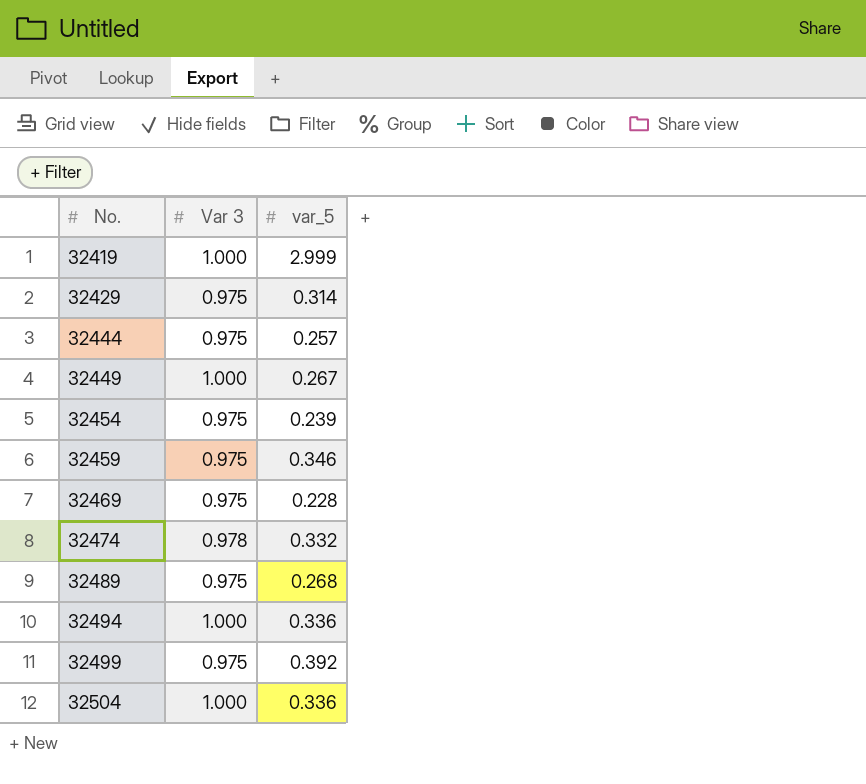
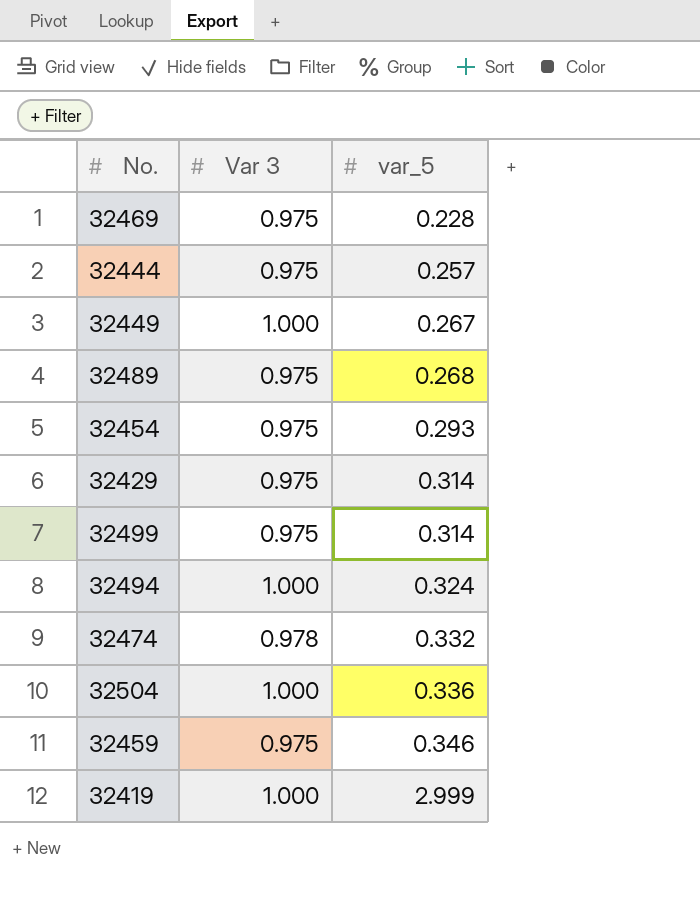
row order: No. ascending -> var_5 ascending
32454 | var_5: 0.239 -> 0.293
32499 | var_5: 0.392 -> 0.314
32494 | var_5: 0.336 -> 0.324

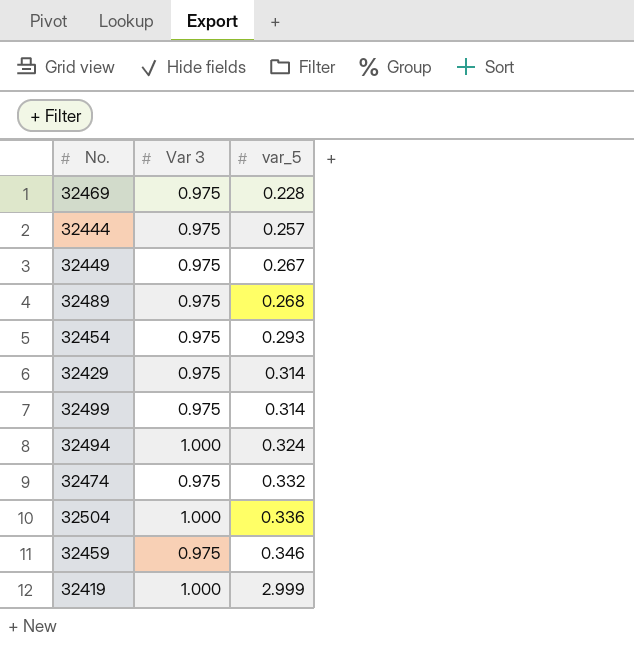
32449 | Var 3: 1.000 -> 0.975
32474 | Var 3: 0.978 -> 0.975

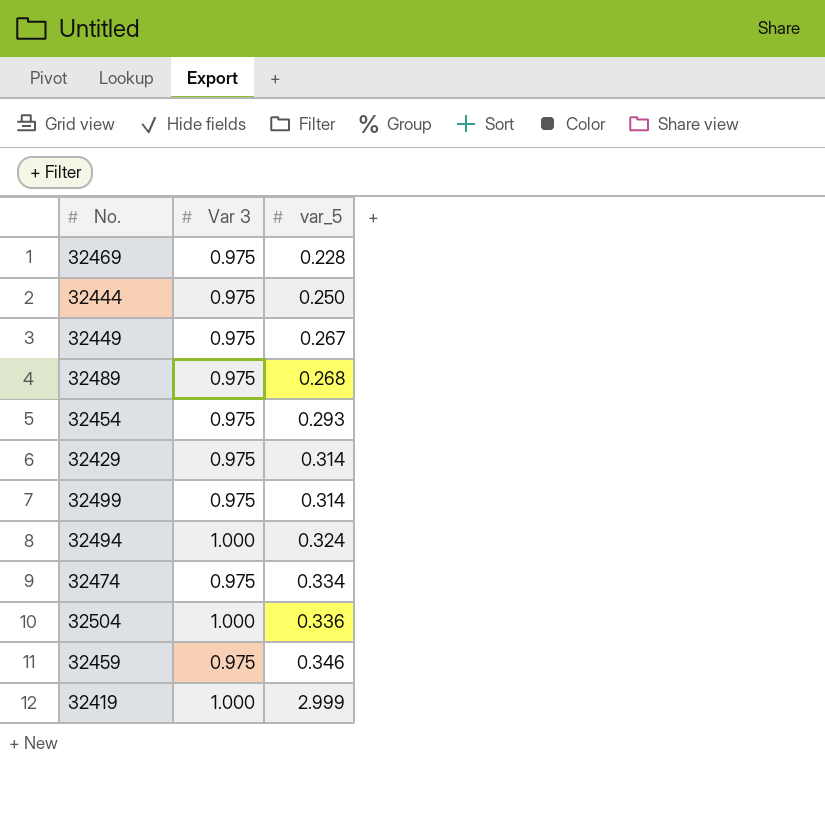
32444 | var_5: 0.257 -> 0.250
32474 | var_5: 0.332 -> 0.334

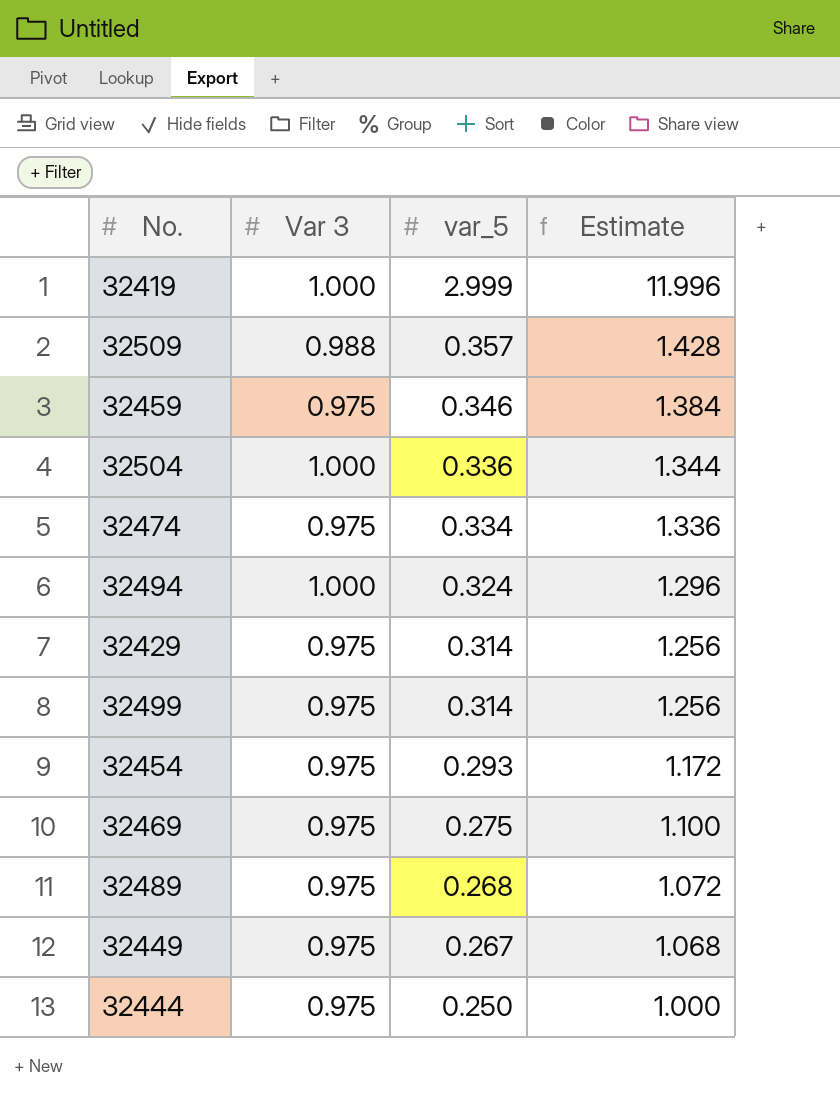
row order: var_5 ascending -> var_5 descending
column Estimate | formula: none -> [var_5] * 4
row 32509: none -> 0.988 | 0.357 | 1.428
32469 | var_5: 0.228 -> 0.275

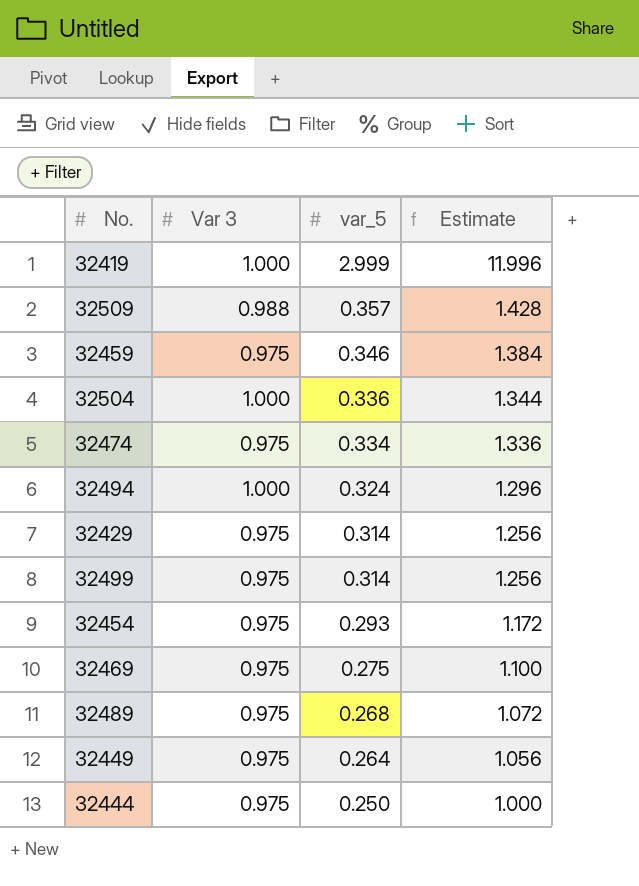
32449 | var_5: 0.267 -> 0.264
32449 | Estimate: 1.068 -> 1.056

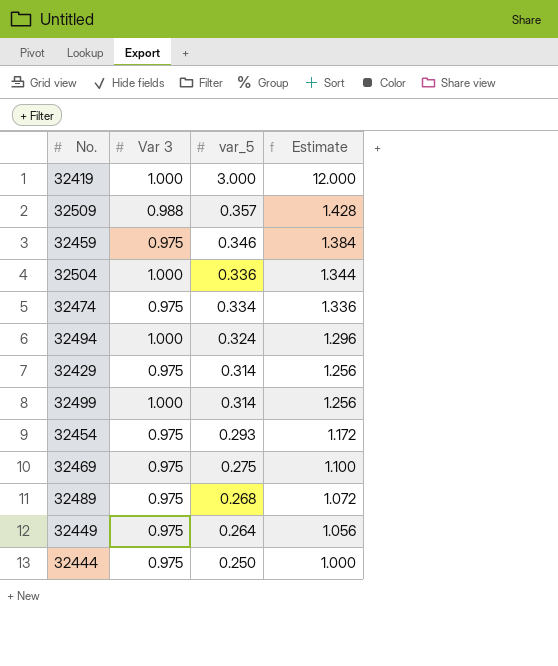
32419 | var_5: 2.999 -> 3.000
32419 | Estimate: 11.996 -> 12.000
32499 | Var 3: 0.975 -> 1.000

